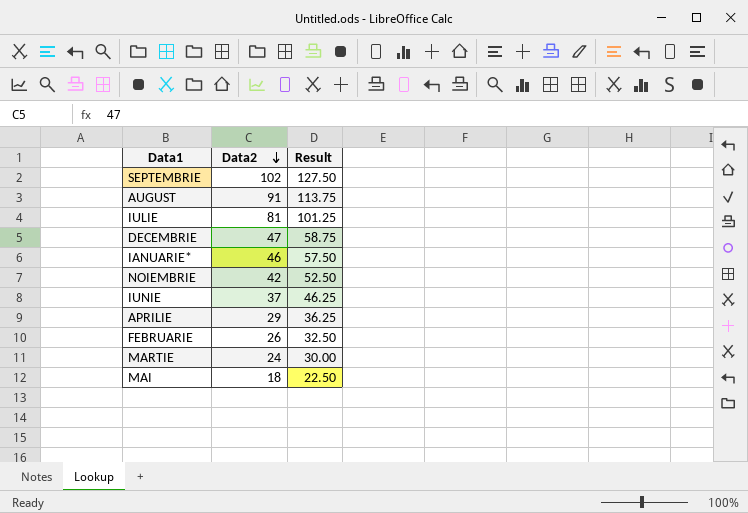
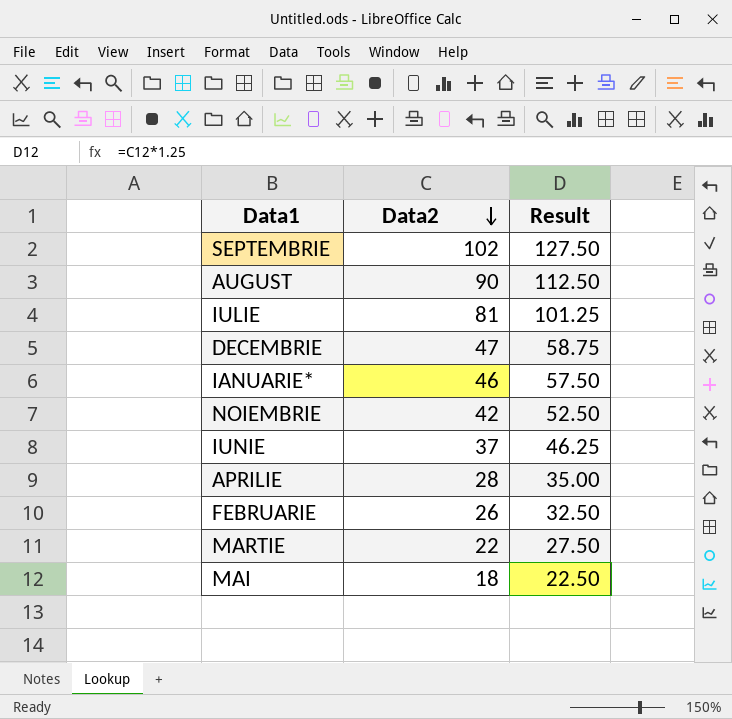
AUGUST | Data2: 91 -> 90
AUGUST | Result: 113.75 -> 112.50
APRILIE | Data2: 29 -> 28
APRILIE | Result: 36.25 -> 35.00
MARTIE | Data2: 24 -> 22
MARTIE | Result: 30.00 -> 27.50

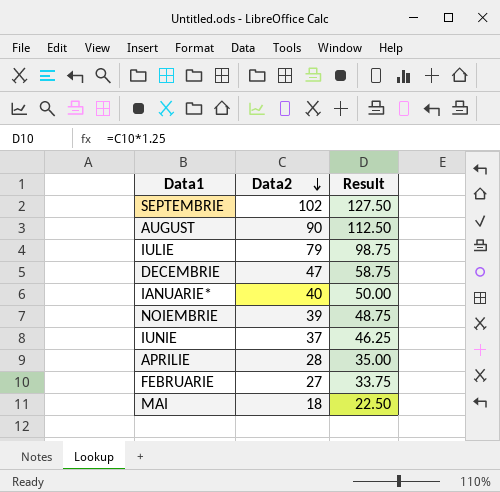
row MARTIE: 22 | 27.50 -> none
IULIE | Data2: 81 -> 79
IULIE | Result: 101.25 -> 98.75
IANUARIE* | Data2: 46 -> 40
IANUARIE* | Result: 57.50 -> 50.00
NOIEMBRIE | Data2: 42 -> 39
NOIEMBRIE | Result: 52.50 -> 48.75
FEBRUARIE | Data2: 26 -> 27
FEBRUARIE | Result: 32.50 -> 33.75

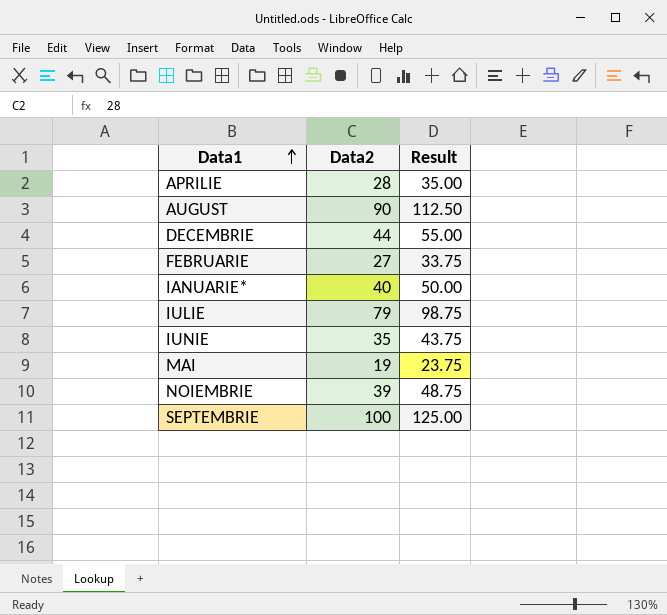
row order: Data2 descending -> Data1 ascending
DECEMBRIE | Data2: 47 -> 44
DECEMBRIE | Result: 58.75 -> 55.00
IUNIE | Data2: 37 -> 35
IUNIE | Result: 46.25 -> 43.75
MAI | Data2: 18 -> 19
MAI | Result: 22.50 -> 23.75
SEPTEMBRIE | Data2: 102 -> 100
SEPTEMBRIE | Result: 127.50 -> 125.00

